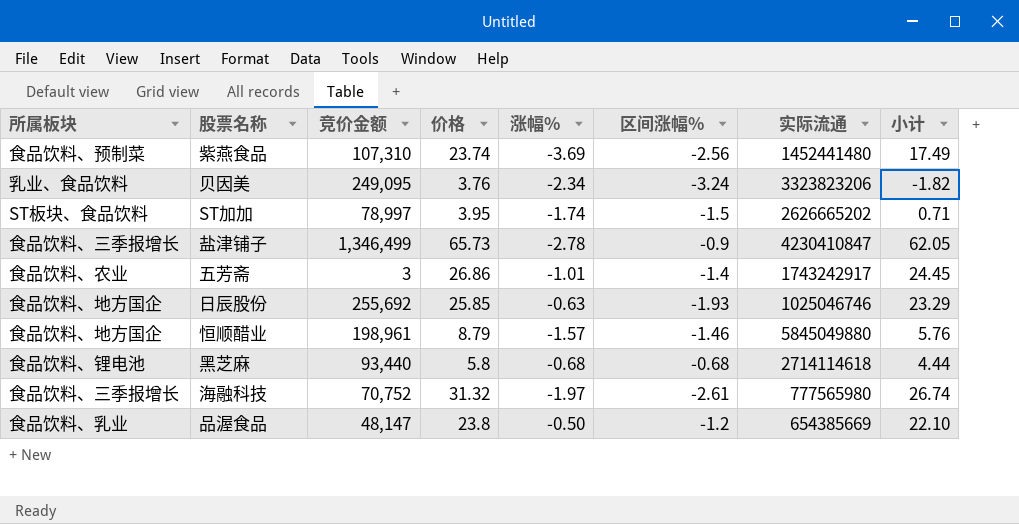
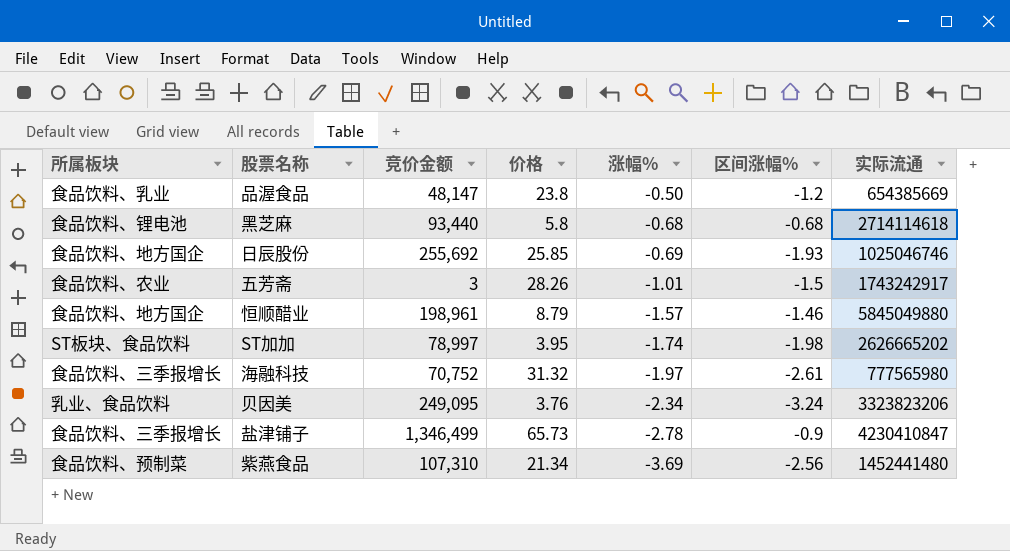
row order: none -> 涨幅% descending
column 小计 | formula: [价格] + [涨幅%] + [区间涨幅%] -> none
日辰股份 | 涨幅%: -0.63 -> -0.69
五芳斋 | 价格: 26.86 -> 28.26
五芳斋 | 区间涨幅%: -1.4 -> -1.5
ST加加 | 区间涨幅%: -1.5 -> -1.98
紫燕食品 | 价格: 23.74 -> 21.34

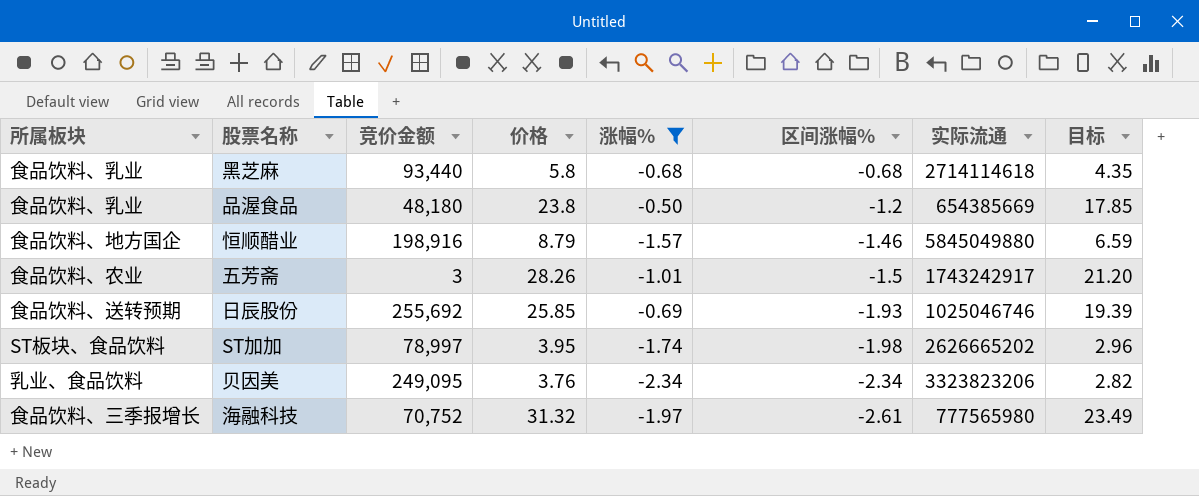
filter: none -> 涨幅% >= -2.34
row order: 涨幅% descending -> 区间涨幅% descending
column 目标 | formula: none -> [价格] * 0.75
黑芝麻 | 所属板块: 食品饮料、锂电池 -> 食品饮料、乳业
品渥食品 | 竞价金额: 48,147 -> 48,180
恒顺醋业 | 竞价金额: 198,961 -> 198,916
日辰股份 | 所属板块: 食品饮料、地方国企 -> 食品饮料、送转预期
贝因美 | 区间涨幅%: -3.24 -> -2.34

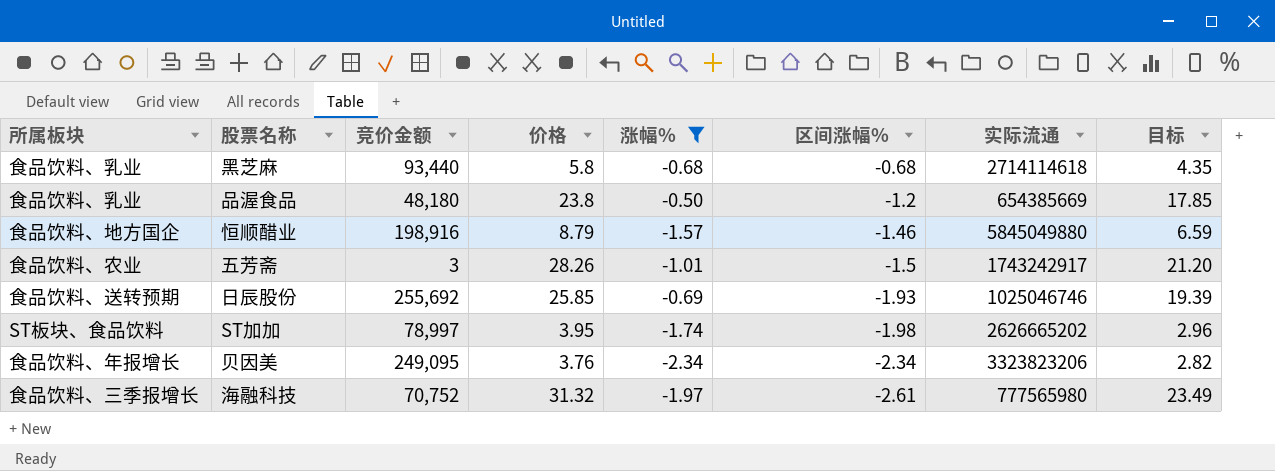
贝因美 | 所属板块: 乳业、食品饮料 -> 食品饮料、年报增长

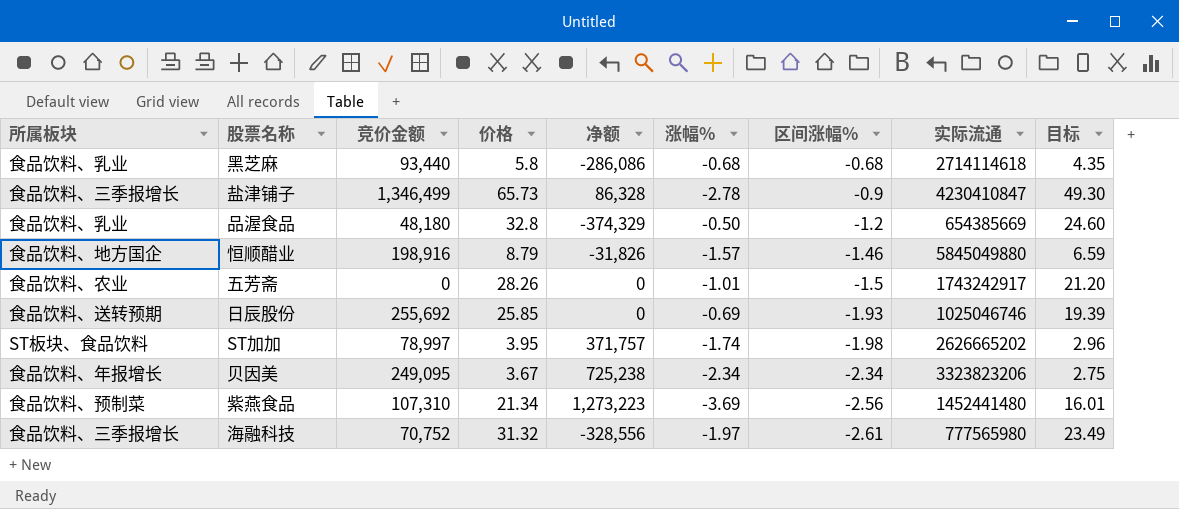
filter: 涨幅% >= -2.34 -> none
column 净额 | position: none -> 5
品渥食品 | 价格: 23.8 -> 32.8
品渥食品 | 目标: 17.85 -> 24.60
五芳斋 | 竞价金额: 3 -> 0
贝因美 | 价格: 3.76 -> 3.67
贝因美 | 目标: 2.82 -> 2.75

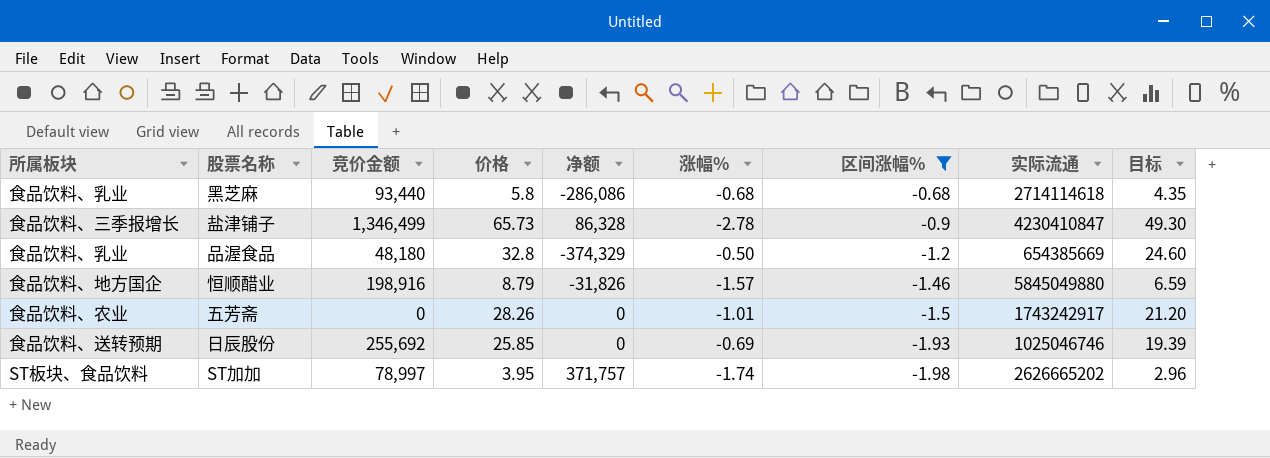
filter: none -> 区间涨幅% >= -1.98

